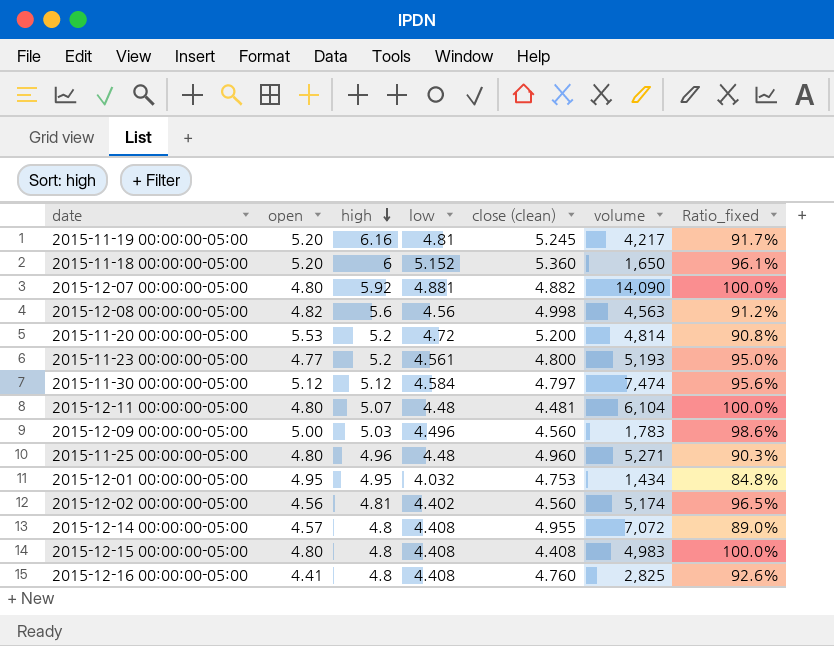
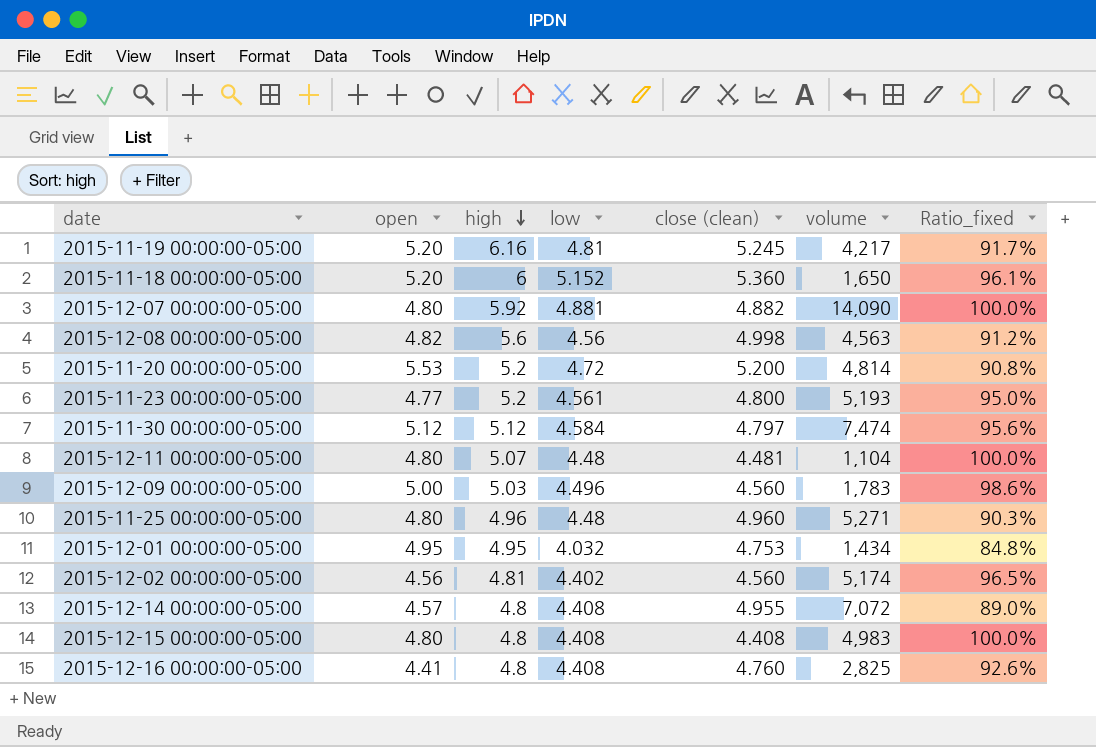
2015-12-11 00:00:00-05:00 | volume: 6,104 -> 1,104

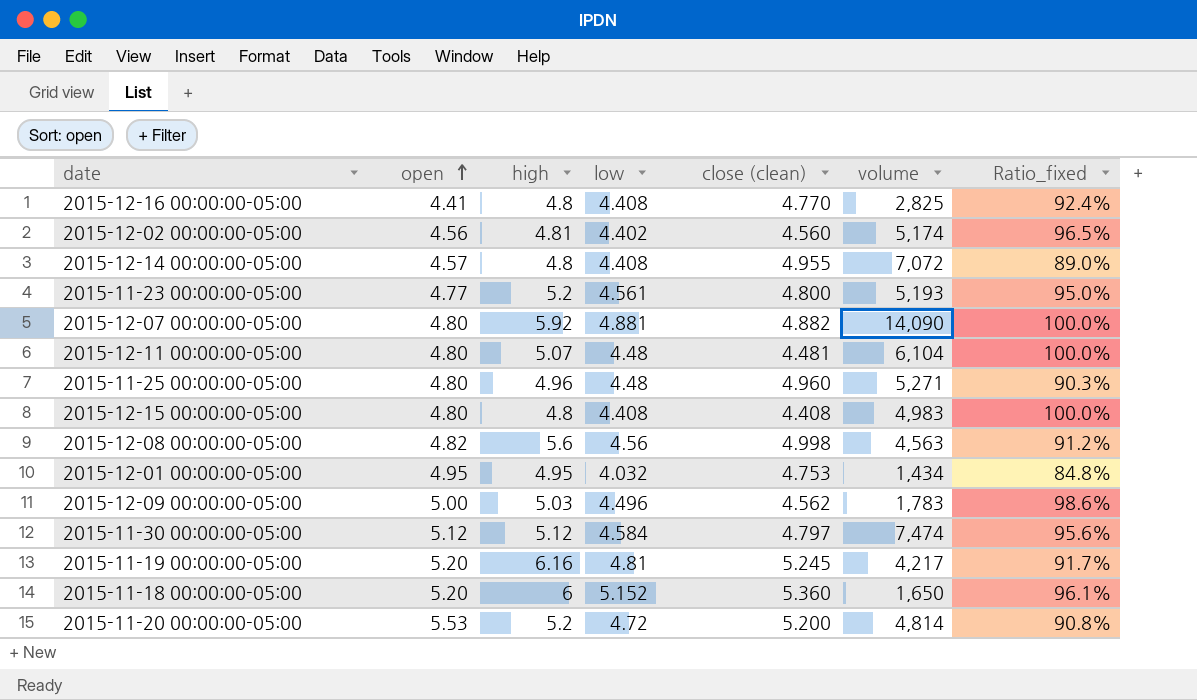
row order: high descending -> open ascending
2015-12-16 00:00:00-05:00 | close (clean): 4.760 -> 4.770
2015-12-16 00:00:00-05:00 | Ratio_fixed: 92.6% -> 92.4%
2015-12-11 00:00:00-05:00 | volume: 1,104 -> 6,104
2015-12-09 00:00:00-05:00 | close (clean): 4.560 -> 4.562

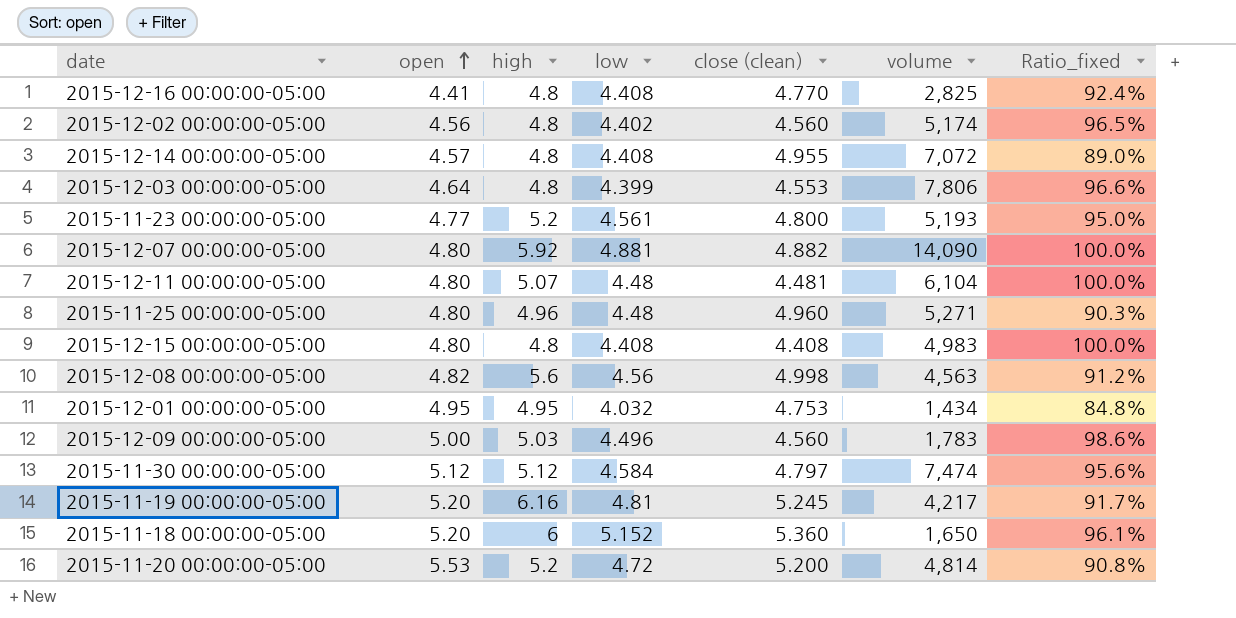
2015-12-02 00:00:00-05:00 | high: 4.81 -> 4.8
row 2015-12-03 00:00:00-05:00: none -> 4.64 | 4.8 | 4.399 | 4.553 | 7,806 | 96.6%
2015-12-09 00:00:00-05:00 | close (clean): 4.562 -> 4.560

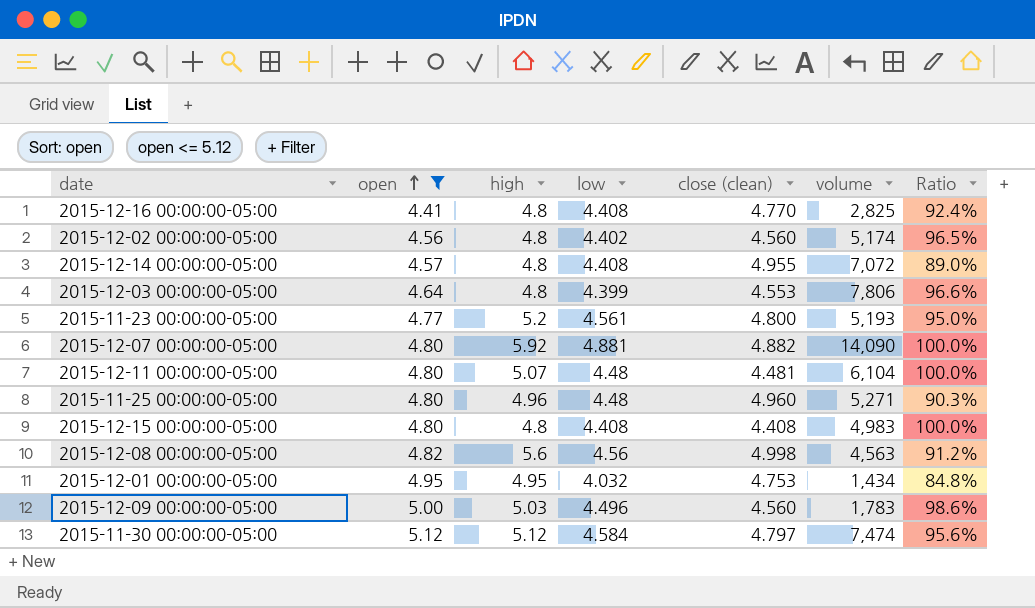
filter: none -> open <= 5.12
column name: Ratio_fixed -> Ratio

